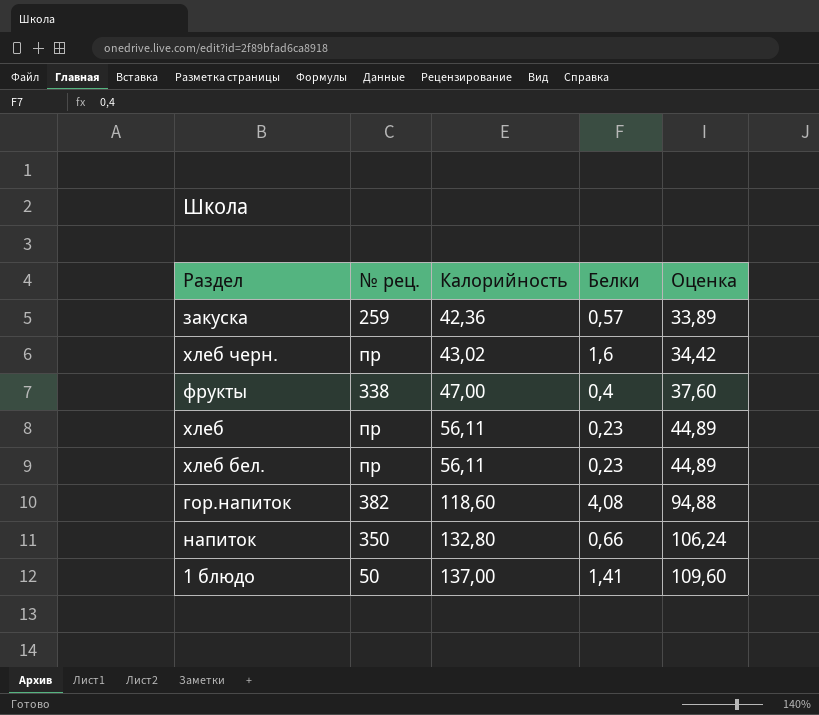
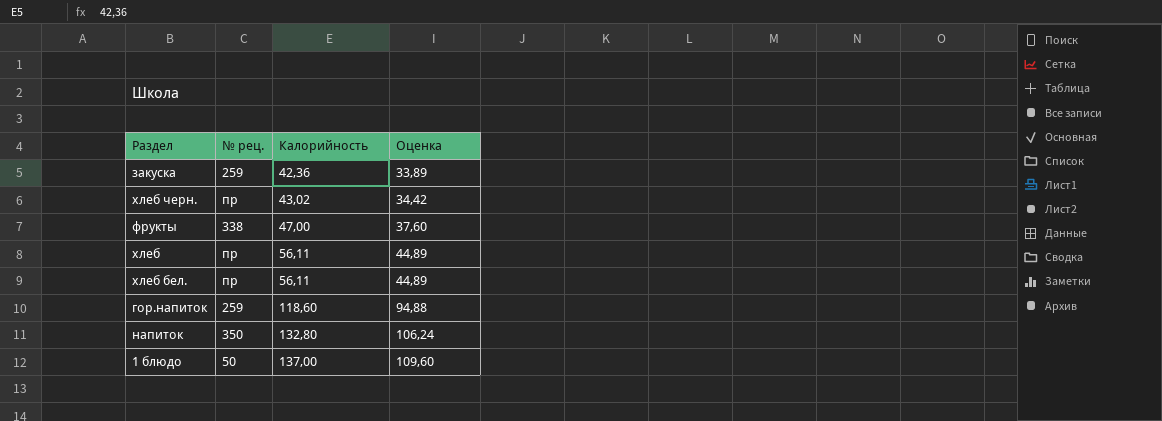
column Белки | position: 4 -> none
гор.напиток | № рец.: 382 -> 259

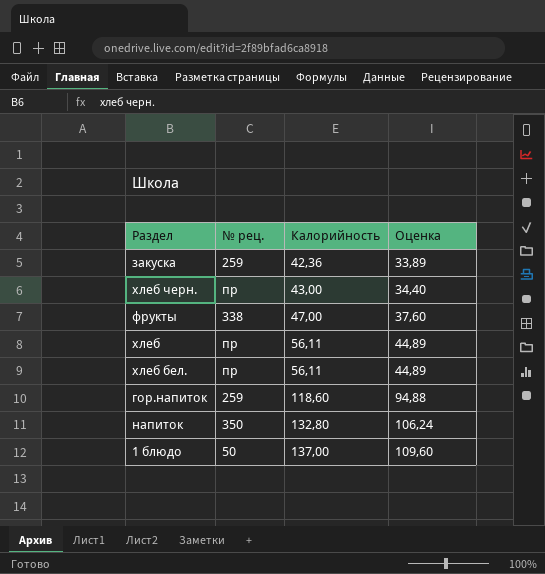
хлеб черн. | Калорийность: 43,02 -> 43,00
хлеб черн. | Оценка: 34,42 -> 34,40

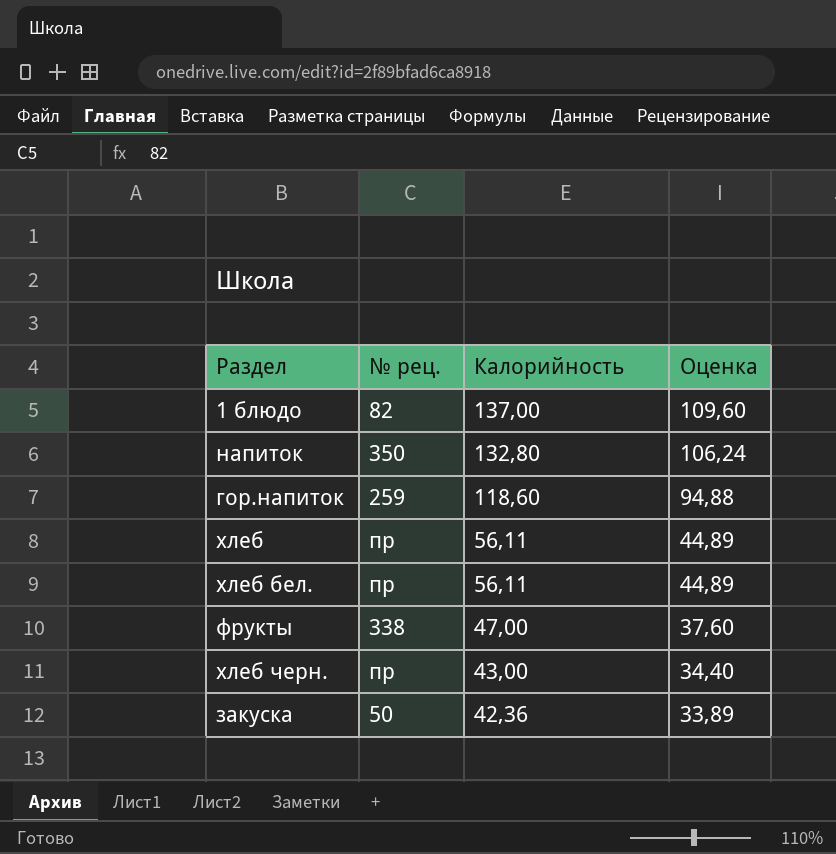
row order: Калорийность ascending -> Калорийность descending
1 блюдо | № рец.: 50 -> 82
закуска | № рец.: 259 -> 50

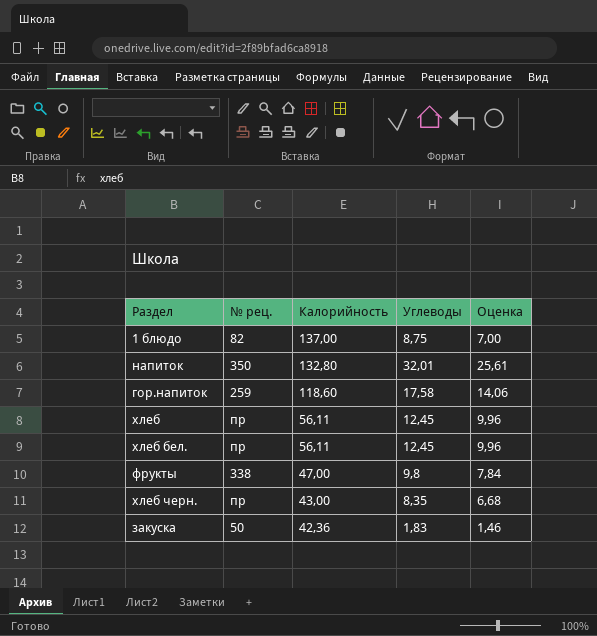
column Углеводы | position: none -> 4
column Оценка | formula: [Калорийность] * 0,8 -> [Углеводы] * 0,8

